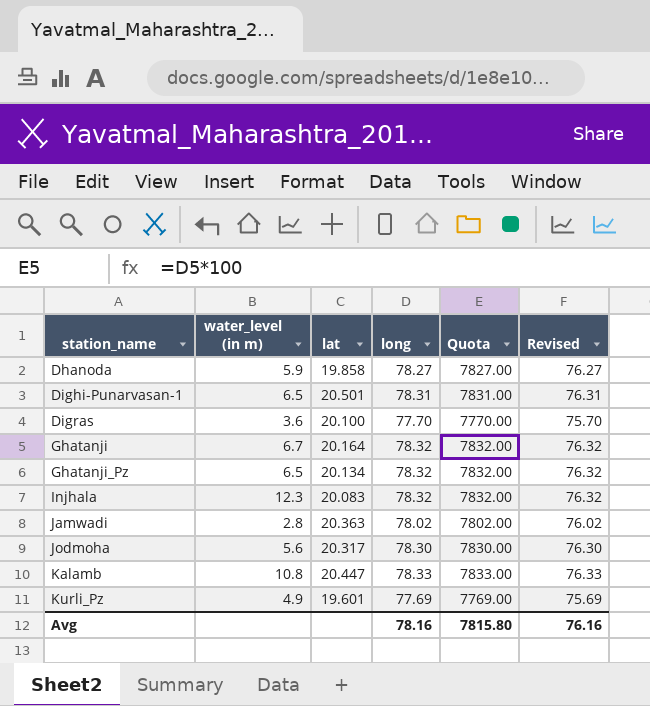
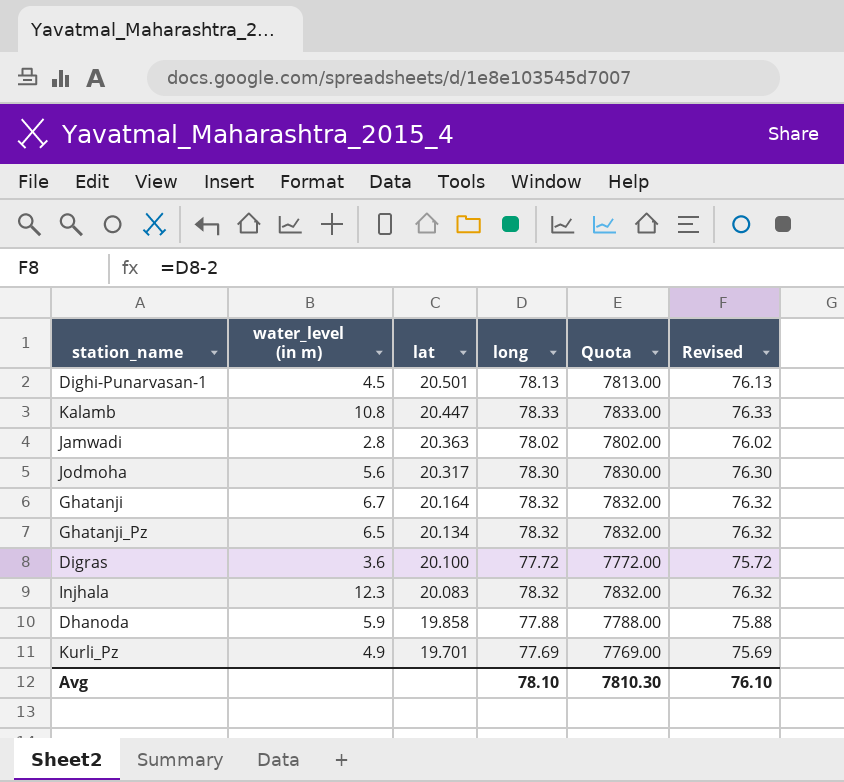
row order: station_name ascending -> lat descending
Dighi-Punarvasan-1 | water_level (in m): 6.5 -> 4.5
Dighi-Punarvasan-1 | long: 78.31 -> 78.13
Dighi-Punarvasan-1 | Quota: 7831.00 -> 7813.00
Dighi-Punarvasan-1 | Revised: 76.31 -> 76.13
Digras | long: 77.70 -> 77.72
Digras | Quota: 7770.00 -> 7772.00
Digras | Revised: 75.70 -> 75.72
Dhanoda | long: 78.27 -> 77.88
Dhanoda | Quota: 7827.00 -> 7788.00
Dhanoda | Revised: 76.27 -> 75.88
Kurli_Pz | lat: 19.601 -> 19.701
Avg | long: 78.16 -> 78.10
Avg | Quota: 7815.80 -> 7810.30
Avg | Revised: 76.16 -> 76.10

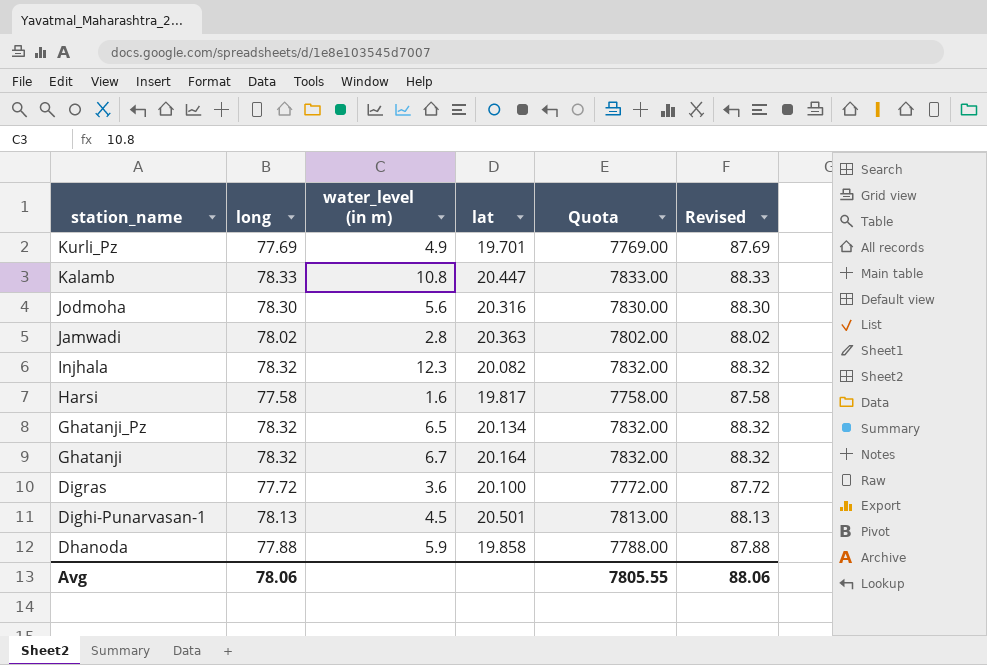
row order: lat descending -> station_name descending
column long | position: 4 -> 2
column Revised | formula: [long] - 2 -> [long] + 10
Jodmoha | lat: 20.317 -> 20.316
Injhala | lat: 20.083 -> 20.082
row Harsi: none -> 77.58 | 1.6 | 19.817 | 7758.00 | 87.58
Avg | long: 78.10 -> 78.06
Avg | Quota: 7810.30 -> 7805.55
Avg | Revised: 76.10 -> 88.06

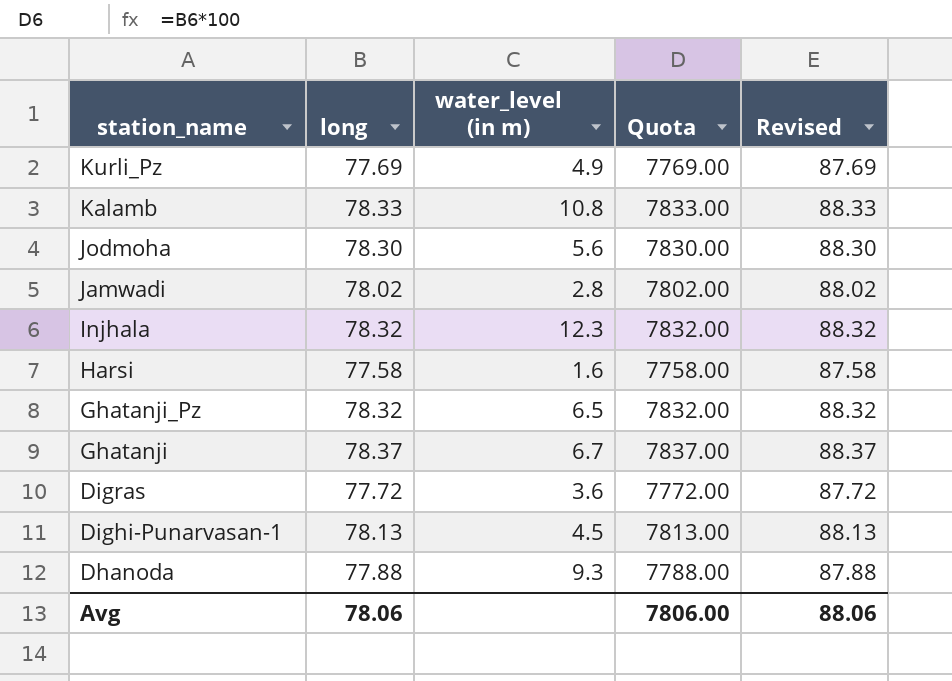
column lat | position: 4 -> none
Ghatanji | long: 78.32 -> 78.37
Ghatanji | Quota: 7832.00 -> 7837.00
Ghatanji | Revised: 88.32 -> 88.37
Dhanoda | water_level (in m): 5.9 -> 9.3
Avg | Quota: 7805.55 -> 7806.00

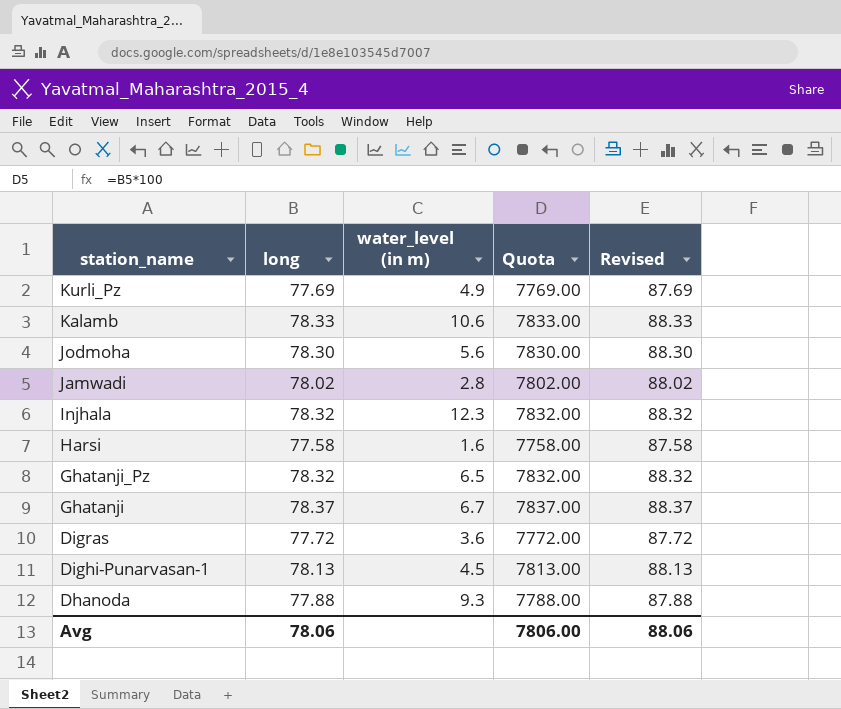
Kalamb | water_level (in m): 10.8 -> 10.6

